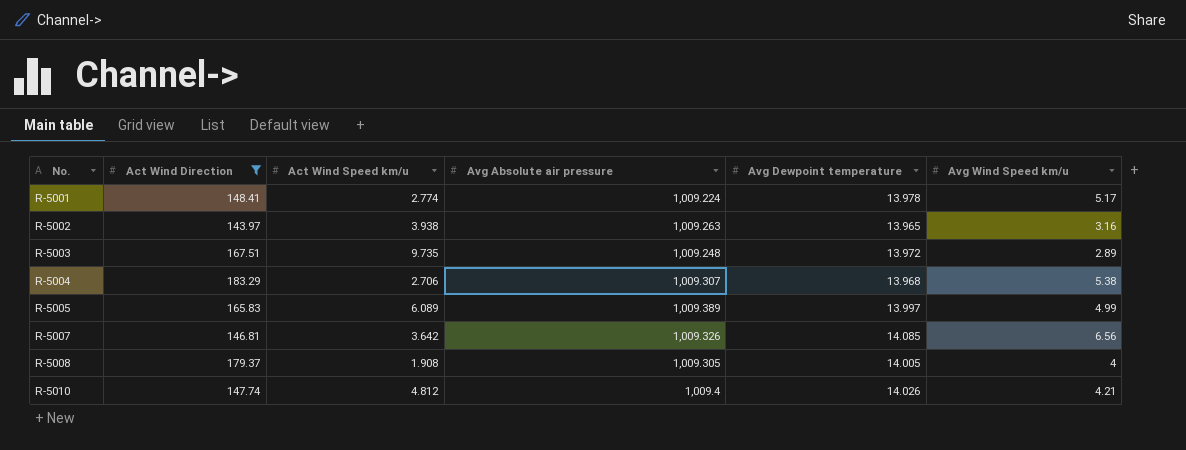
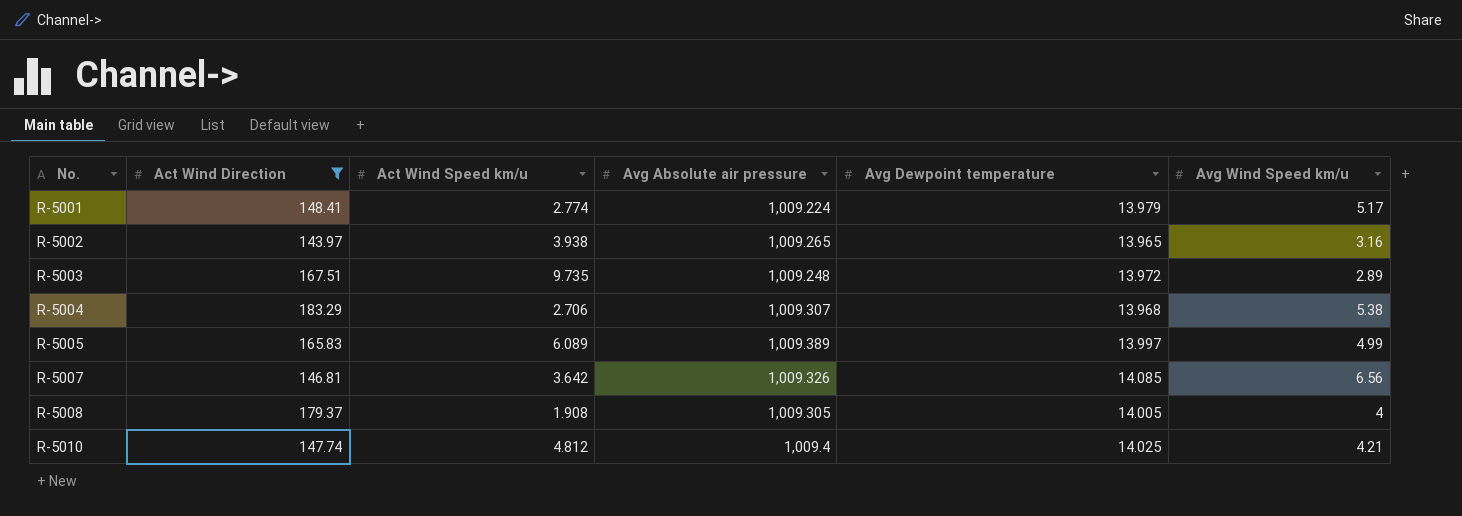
R-5001 | Avg Dewpoint temperature: 13.978 -> 13.979
R-5002 | Avg Absolute air pressure: 1,009.263 -> 1,009.265
R-5010 | Avg Dewpoint temperature: 14.026 -> 14.025

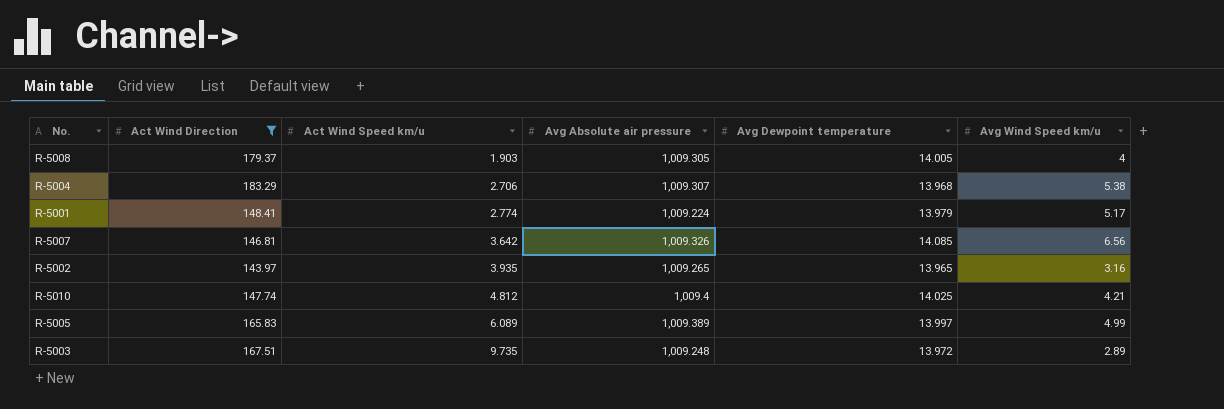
row order: No. ascending -> Act Wind Speed km/u ascending
R-5008 | Act Wind Speed km/u: 1.908 -> 1.903
R-5002 | Act Wind Speed km/u: 3.938 -> 3.935

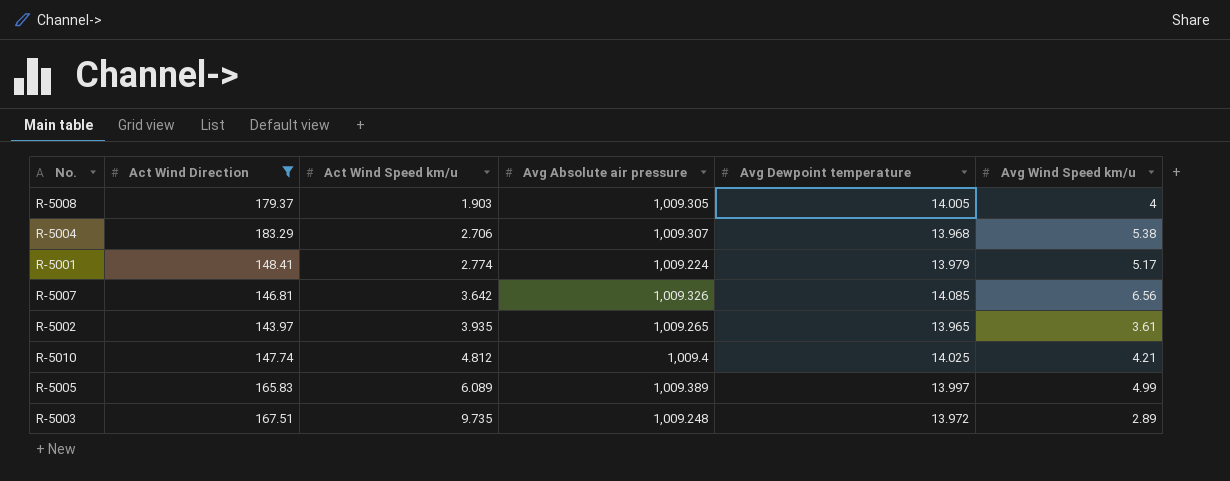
R-5002 | Avg Wind Speed km/u: 3.16 -> 3.61

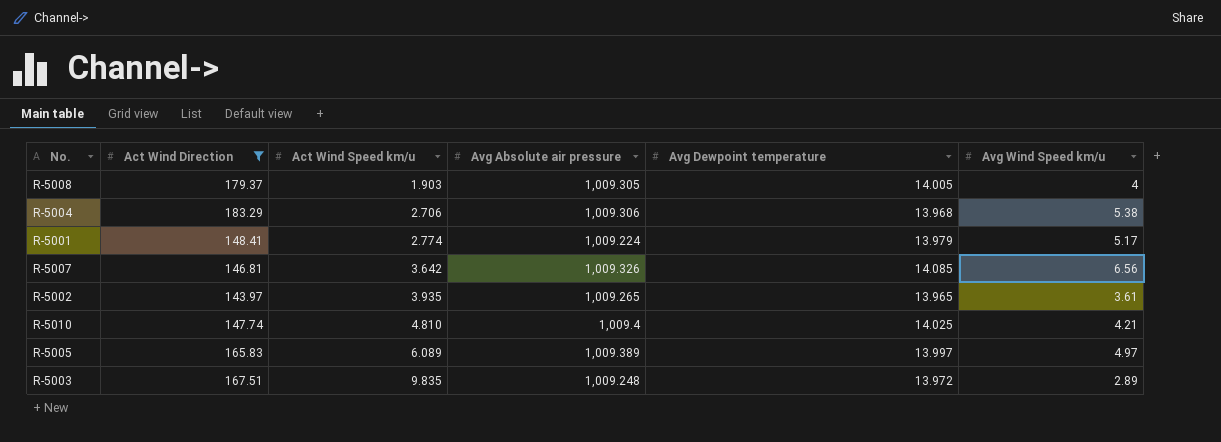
R-5004 | Avg Absolute air pressure: 1,009.307 -> 1,009.306
R-5010 | Act Wind Speed km/u: 4.812 -> 4.810
R-5005 | Avg Wind Speed km/u: 4.99 -> 4.97
R-5003 | Act Wind Speed km/u: 9.735 -> 9.835

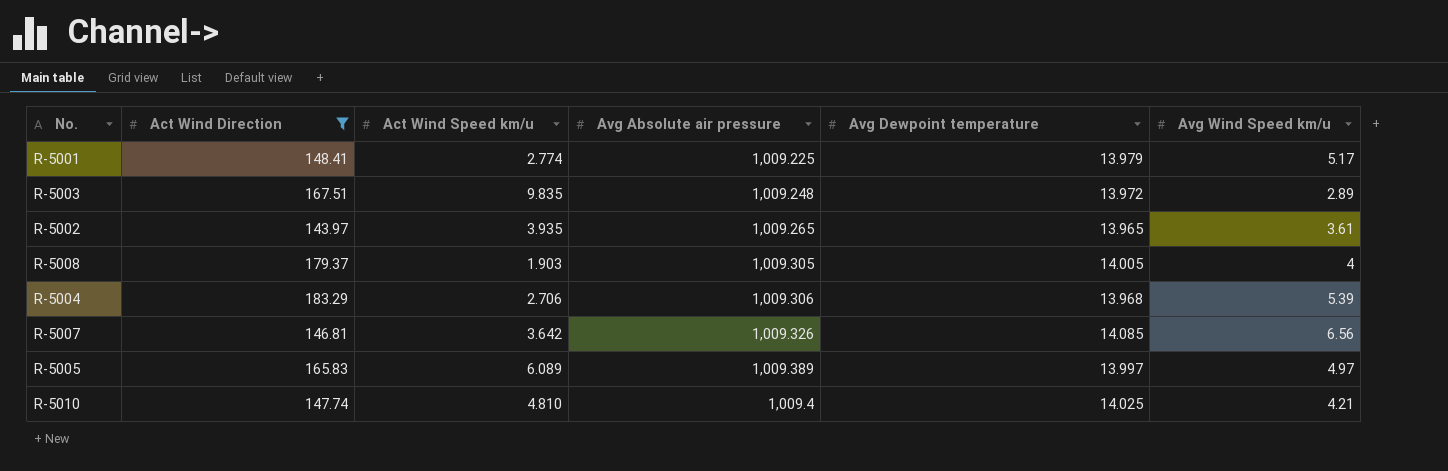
row order: Act Wind Speed km/u ascending -> Avg Absolute air pressure ascending
R-5001 | Avg Absolute air pressure: 1,009.224 -> 1,009.225
R-5004 | Avg Wind Speed km/u: 5.38 -> 5.39

